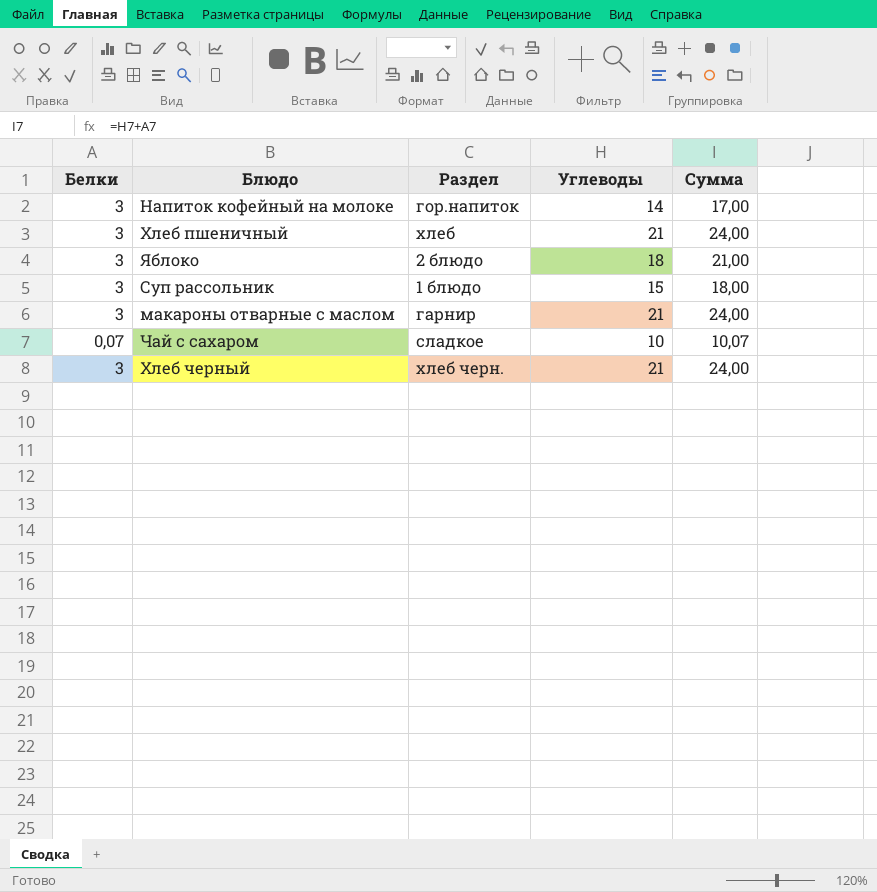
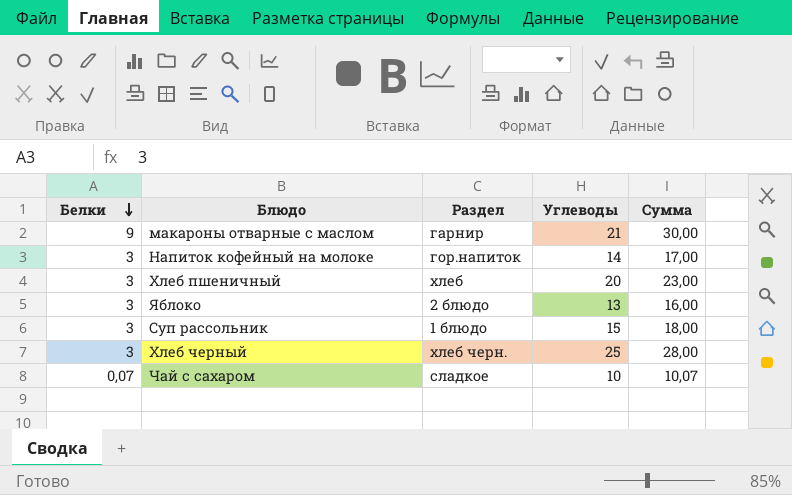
row order: none -> Белки descending
макароны отварные с маслом | Белки: 3 -> 9
макароны отварные с маслом | Сумма: 24,00 -> 30,00
Хлеб пшеничный | Углеводы: 21 -> 20
Хлеб пшеничный | Сумма: 24,00 -> 23,00
Яблоко | Углеводы: 18 -> 13
Яблоко | Сумма: 21,00 -> 16,00
Хлеб черный | Углеводы: 21 -> 25
Хлеб черный | Сумма: 24,00 -> 28,00

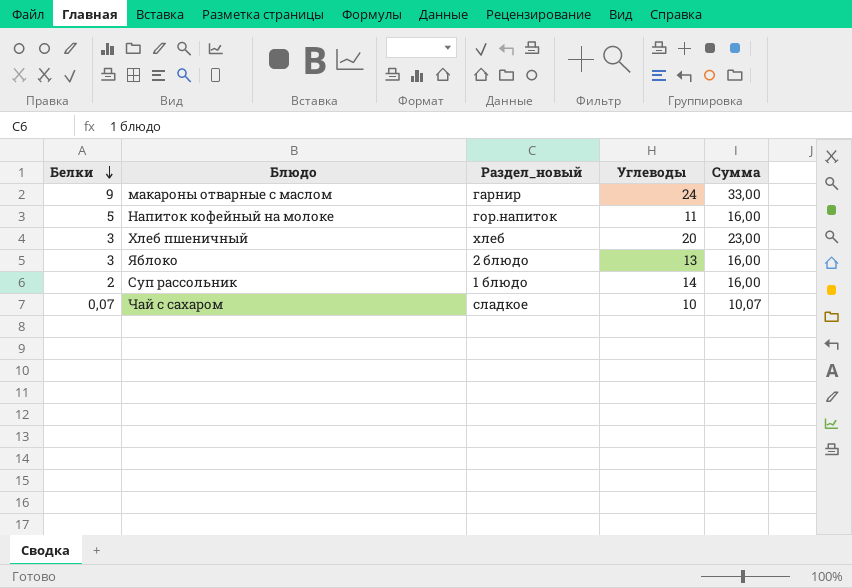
column name: Раздел -> Раздел_новый
row Хлеб черный: 3 | хлеб черн. | 25 | 28,00 -> none
макароны отварные с маслом | Углеводы: 21 -> 24
макароны отварные с маслом | Сумма: 30,00 -> 33,00
Напиток кофейный на молоке | Белки: 3 -> 5
Напиток кофейный на молоке | Углеводы: 14 -> 11
Напиток кофейный на молоке | Сумма: 17,00 -> 16,00
Суп рассольник | Белки: 3 -> 2
Суп рассольник | Углеводы: 15 -> 14
Суп рассольник | Сумма: 18,00 -> 16,00

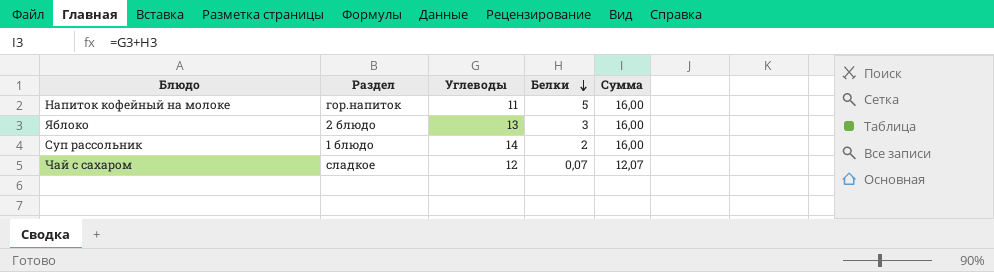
column name: Раздел_новый -> Раздел
column Белки | position: 1 -> 4
row макароны отварные с маслом: 9 | гарнир | 24 | 33,00 -> none
row Хлеб пшеничный: 3 | хлеб | 20 | 23,00 -> none
Чай с сахаром | Углеводы: 10 -> 12
Чай с сахаром | Сумма: 10,07 -> 12,07

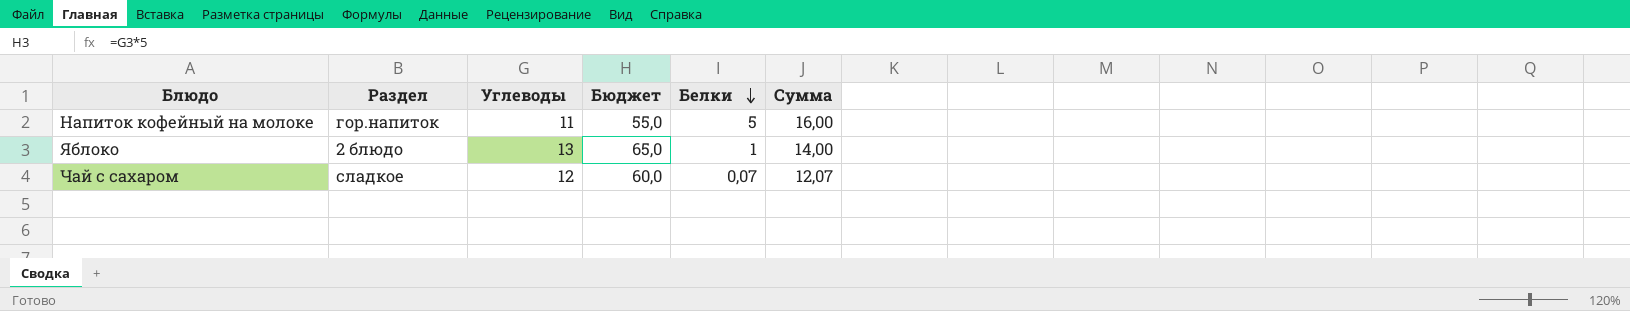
column Бюджет | formula: none -> [Углеводы] * 5
row Суп рассольник: 1 блюдо | 14 | 2 | 16,00 -> none
Яблоко | Белки: 3 -> 1
Яблоко | Сумма: 16,00 -> 14,00

